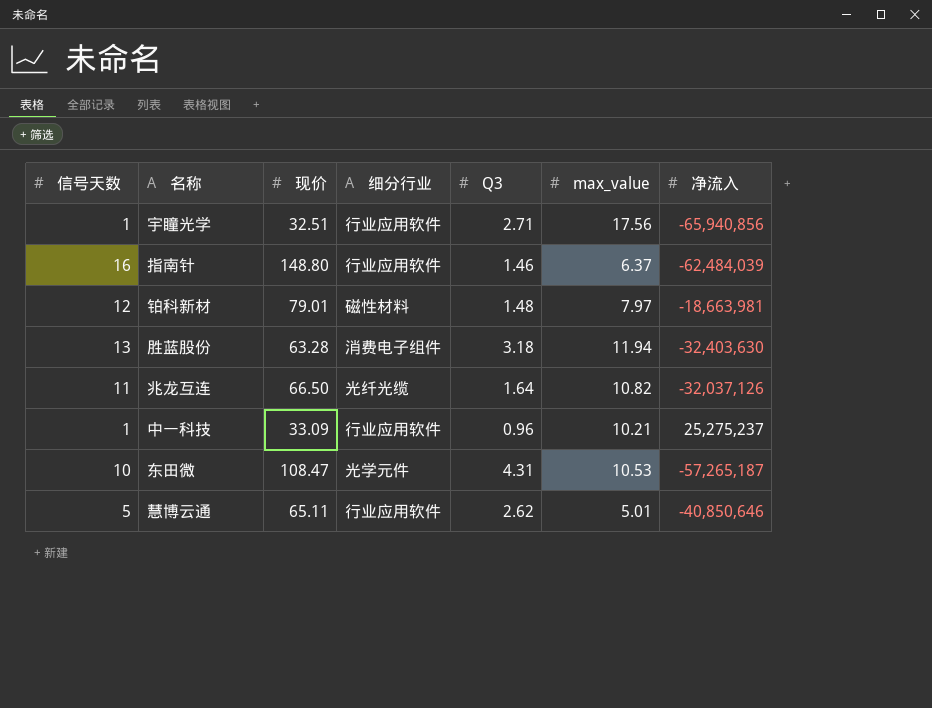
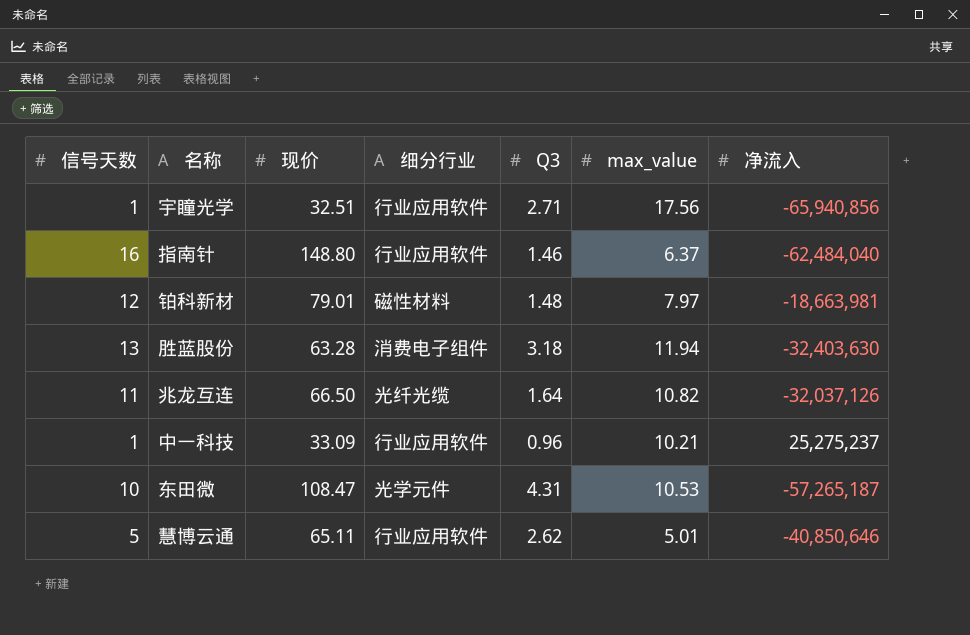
指南针 | 净流入: -62,484,039 -> -62,484,040

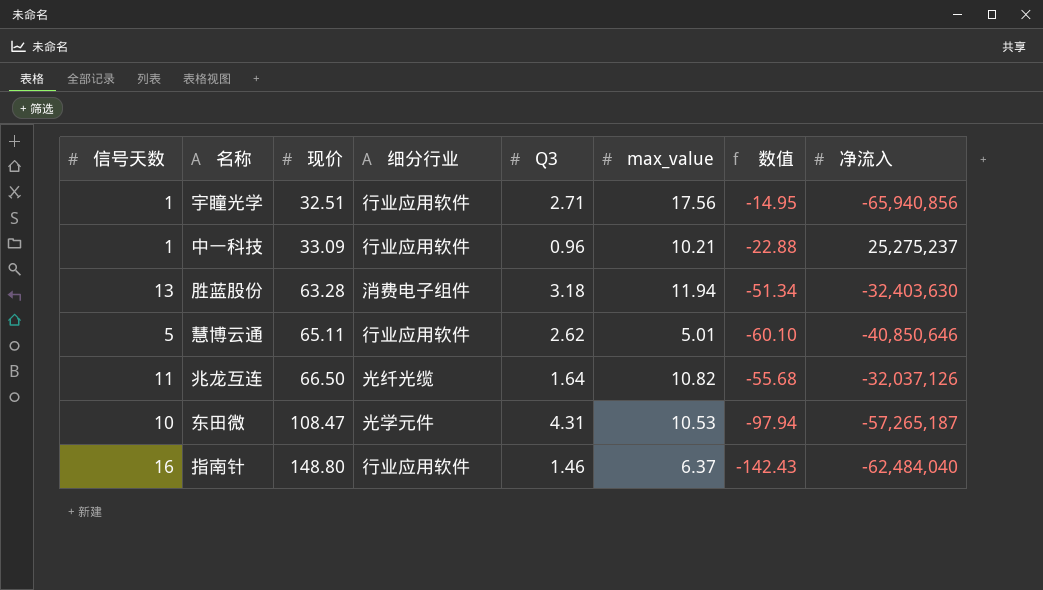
row order: none -> 现价 ascending
column 数值 | formula: none -> [max_value] - [现价]
row 铂科新材: 12 | 79.01 | 磁性材料 | 1.48 | 7.97 | -18,663,981 -> none

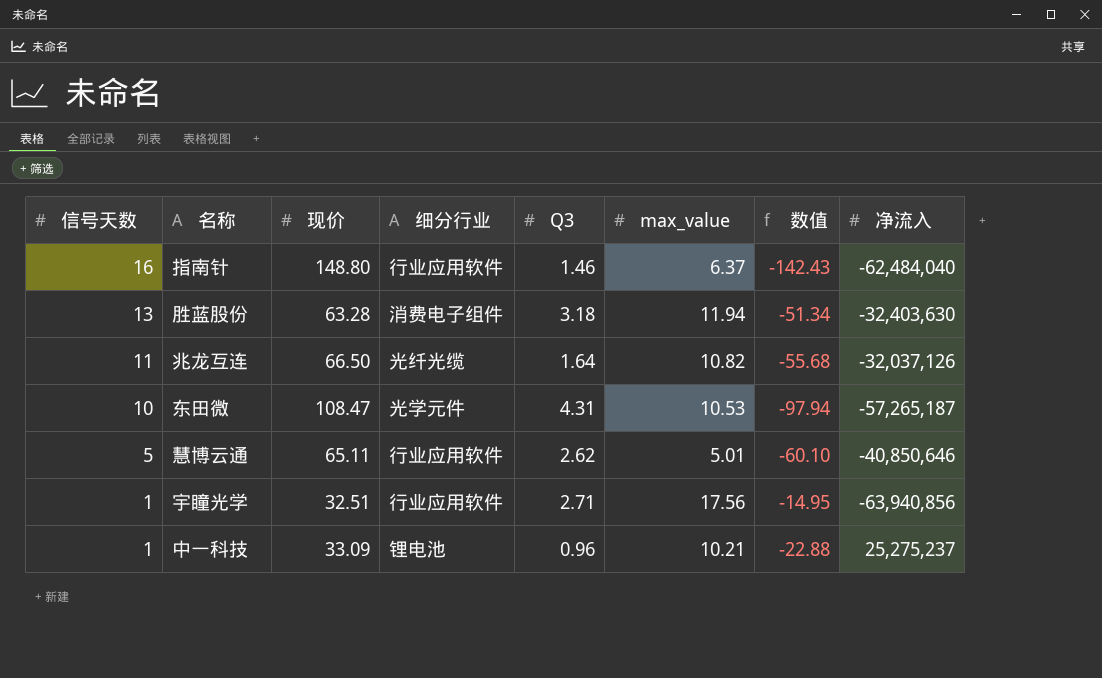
row order: 现价 ascending -> 信号天数 descending
宇瞳光学 | 净流入: -65,940,856 -> -63,940,856
中一科技 | 细分行业: 行业应用软件 -> 锂电池

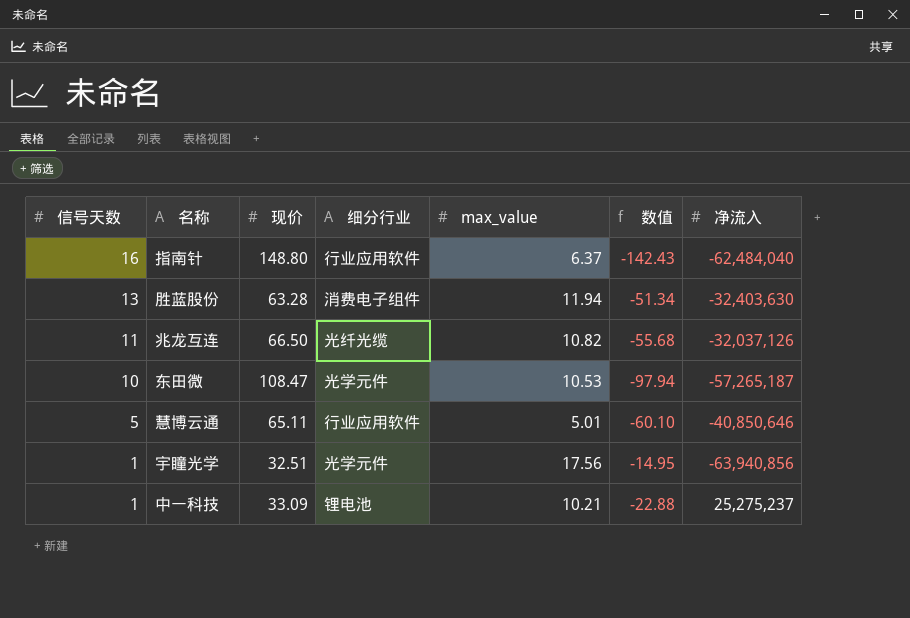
column Q3 | position: 5 -> none
宇瞳光学 | 细分行业: 行业应用软件 -> 光学元件

